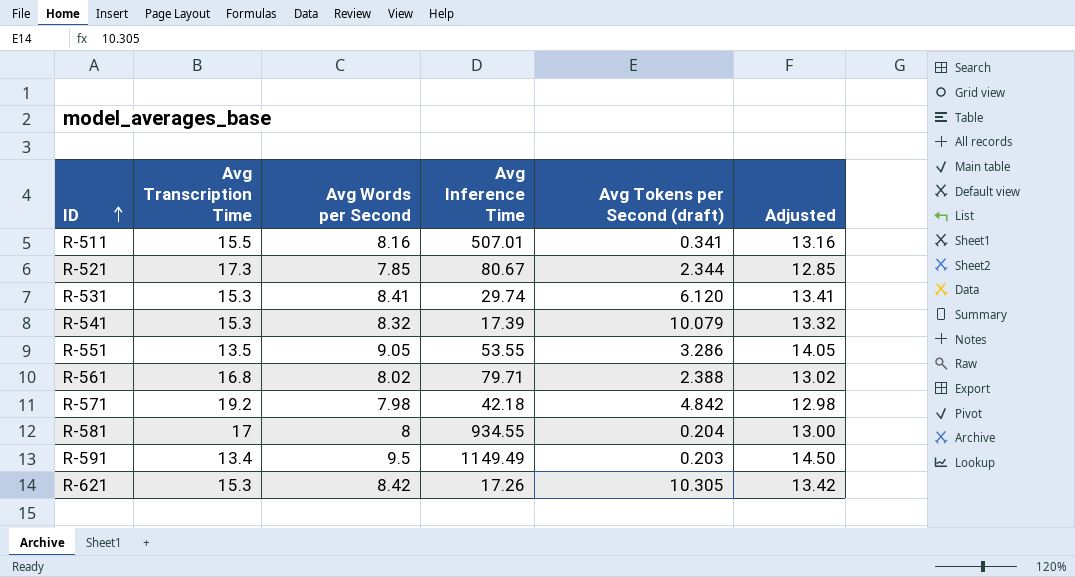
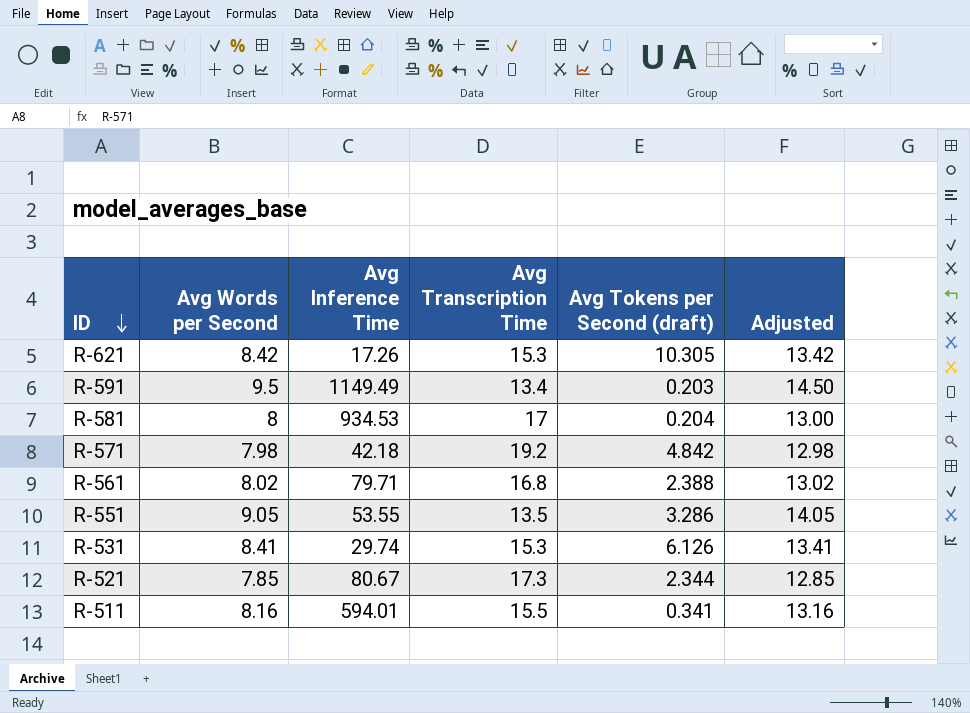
row order: ID ascending -> ID descending
column Avg Transcription Time | position: 2 -> 4
row R-541: 15.3 | 8.32 | 17.39 | 10.079 | 13.32 -> none
R-581 | Avg Inference Time: 934.55 -> 934.53
R-531 | Avg Tokens per Second (draft): 6.120 -> 6.126
R-511 | Avg Inference Time: 507.01 -> 594.01

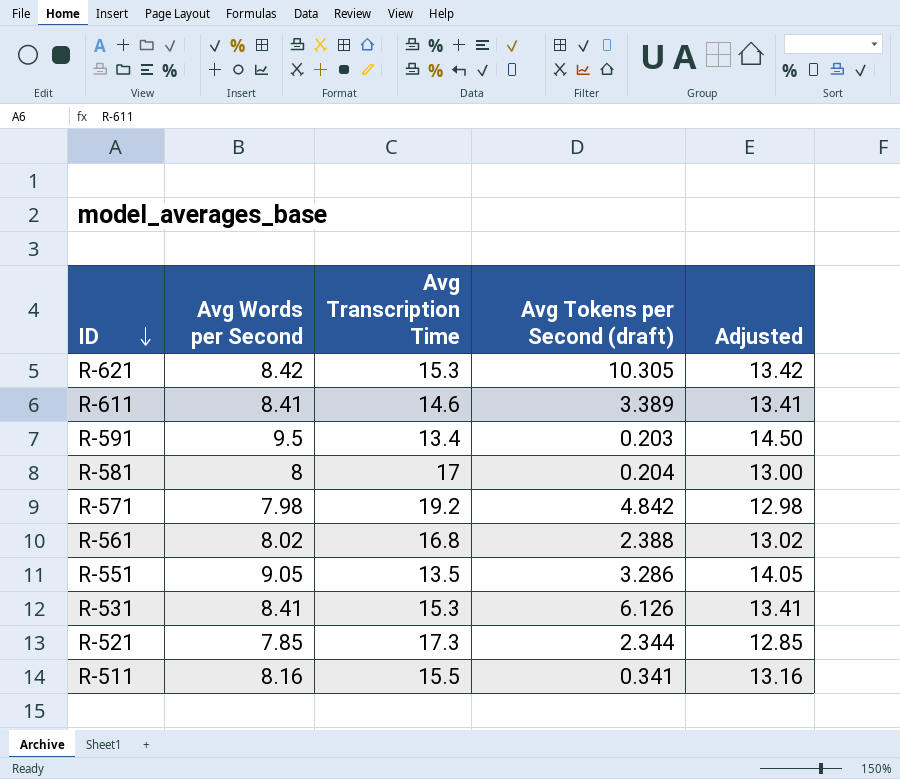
column Avg Inference Time | position: 3 -> none
row R-611: none -> 8.41 | 14.6 | 3.389 | 13.41

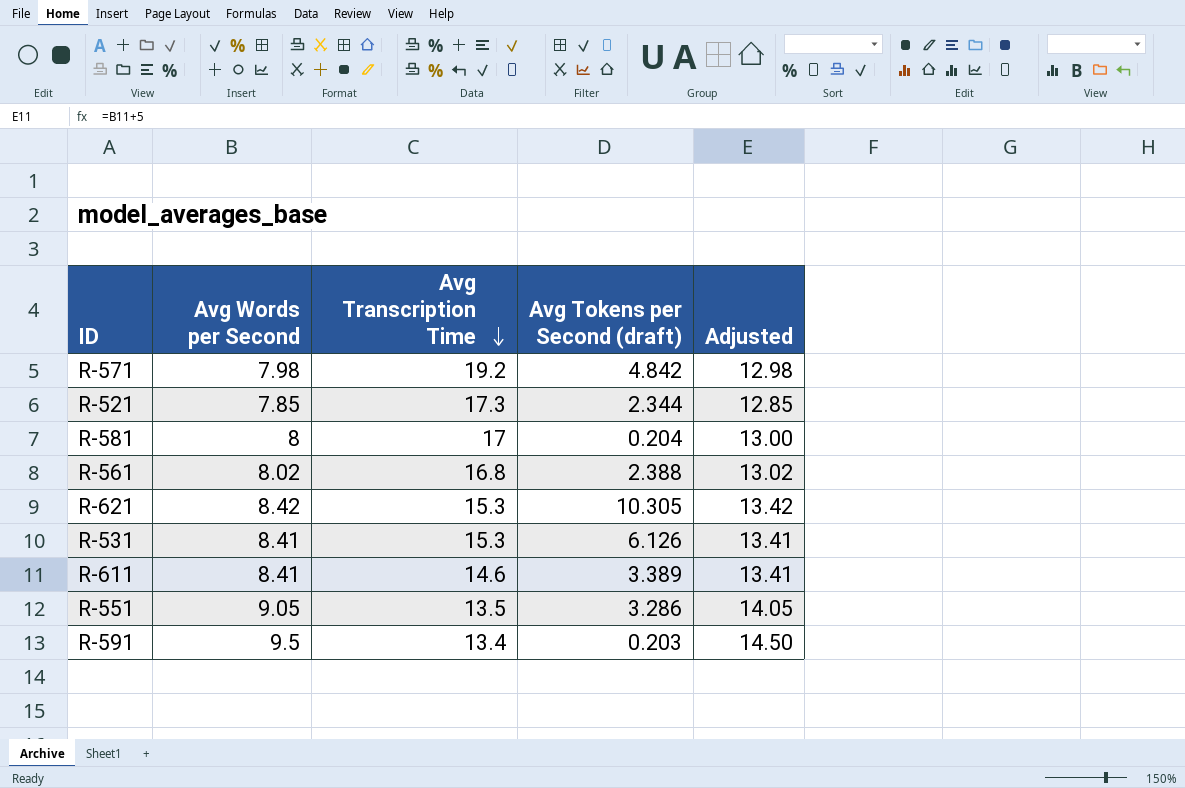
row order: ID descending -> Avg Transcription Time descending
row R-511: 8.16 | 15.5 | 0.341 | 13.16 -> none

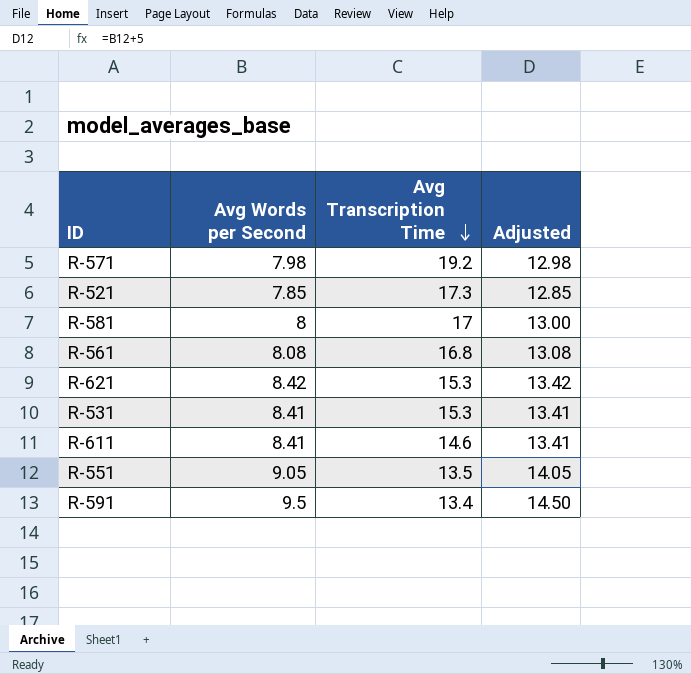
column Avg Tokens per Second (draft) | position: 4 -> none
R-561 | Avg Words per Second: 8.02 -> 8.08
R-561 | Adjusted: 13.02 -> 13.08

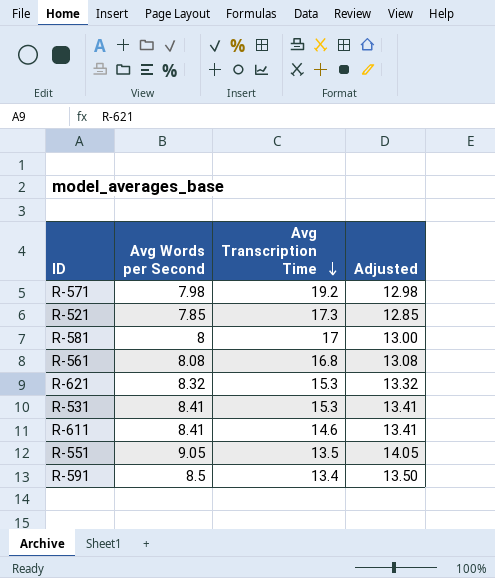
R-621 | Avg Words per Second: 8.42 -> 8.32
R-621 | Adjusted: 13.42 -> 13.32
R-591 | Avg Words per Second: 9.5 -> 8.5
R-591 | Adjusted: 14.50 -> 13.50

